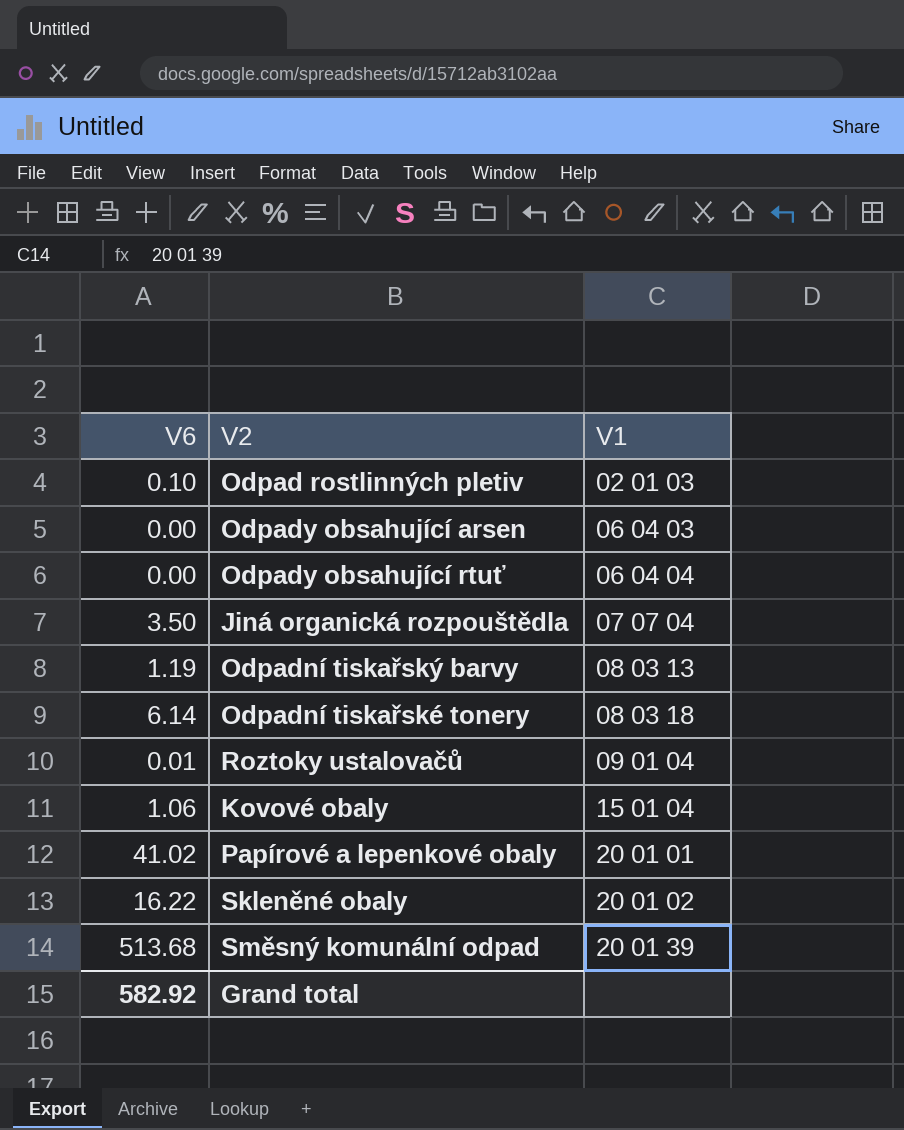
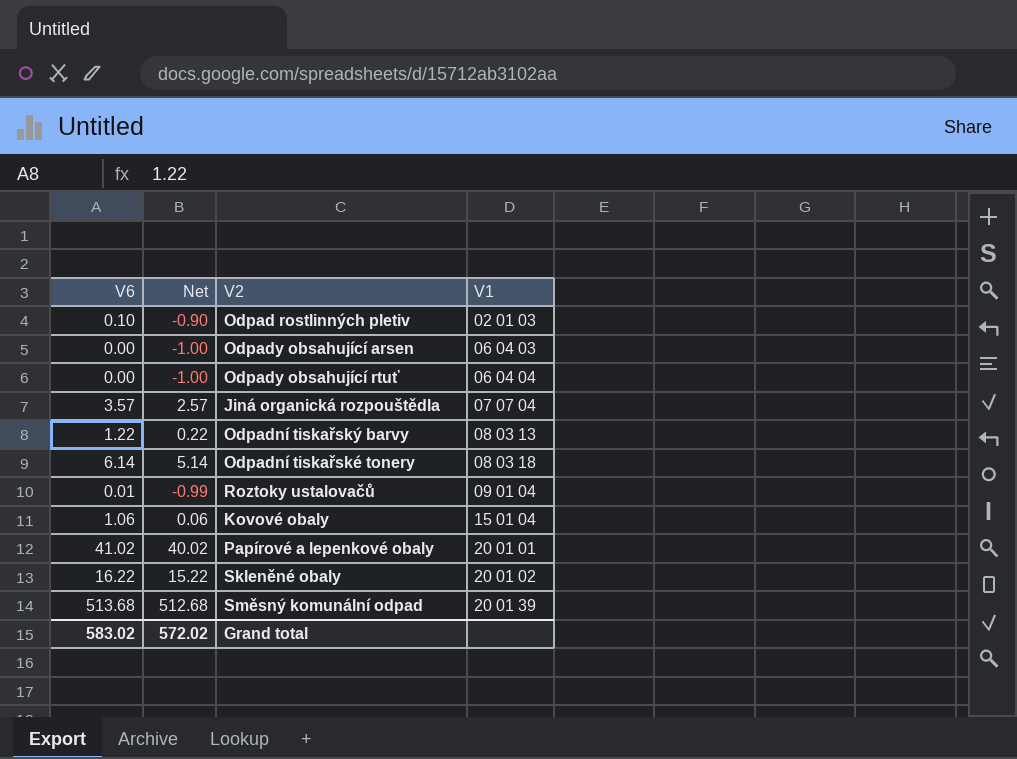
column Net | formula: none -> [V6] - 1
Jiná organická rozpouštědla | V6: 3.50 -> 3.57
Odpadní tiskařský barvy | V6: 1.19 -> 1.22
Grand total | V6: 582.92 -> 583.02

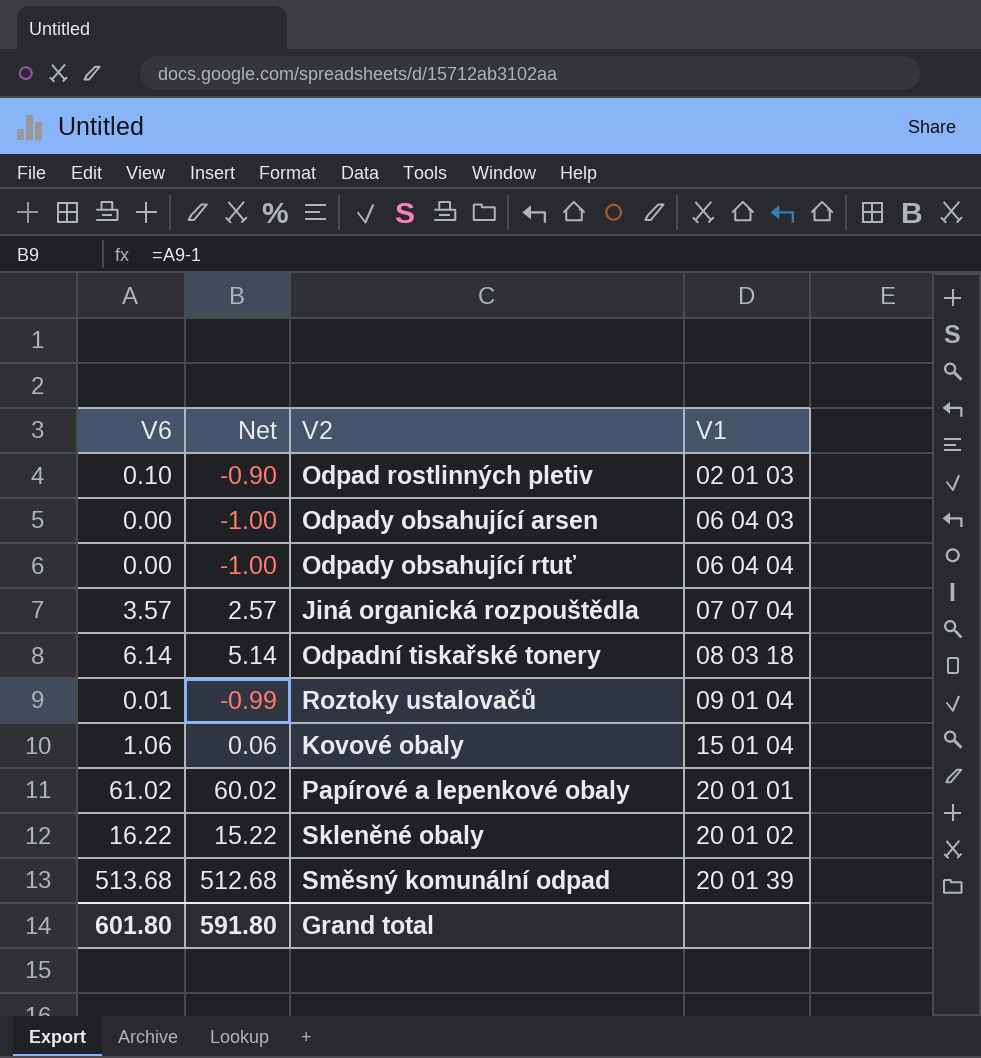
row Odpadní tiskařský barvy: 1.22 | 0.22 | 08 03 13 -> none
Papírové a lepenkové obaly | V6: 41.02 -> 61.02
Papírové a lepenkové obaly | Net: 40.02 -> 60.02
Grand total | V6: 583.02 -> 601.80
Grand total | Net: 572.02 -> 591.80

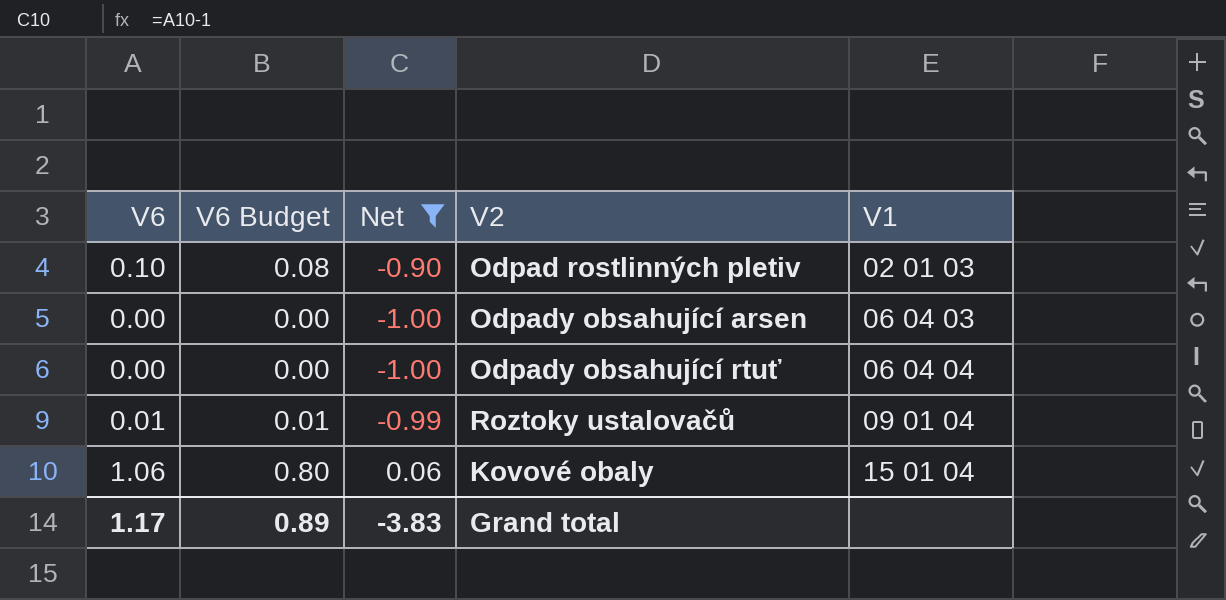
filter: none -> Net <= 0.06
column V6 Budget | formula: none -> [V6] * 0.75
Grand total | V6: 601.80 -> 1.17
Grand total | Net: 591.80 -> -3.83

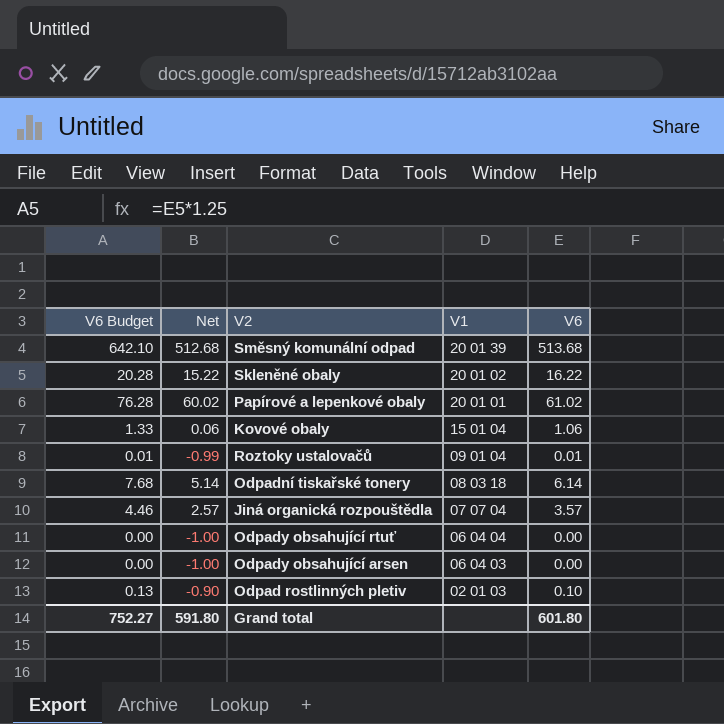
filter: Net <= 0.06 -> none
row order: V1 ascending -> V1 descending
column V6 Budget | formula: [V6] * 0.75 -> [V6] * 1.25
column V6 | position: 1 -> 5
Grand total | V6 Budget: 0.89 -> 752.27
Grand total | Net: -3.83 -> 591.80
Grand total | V6: 1.17 -> 601.80

